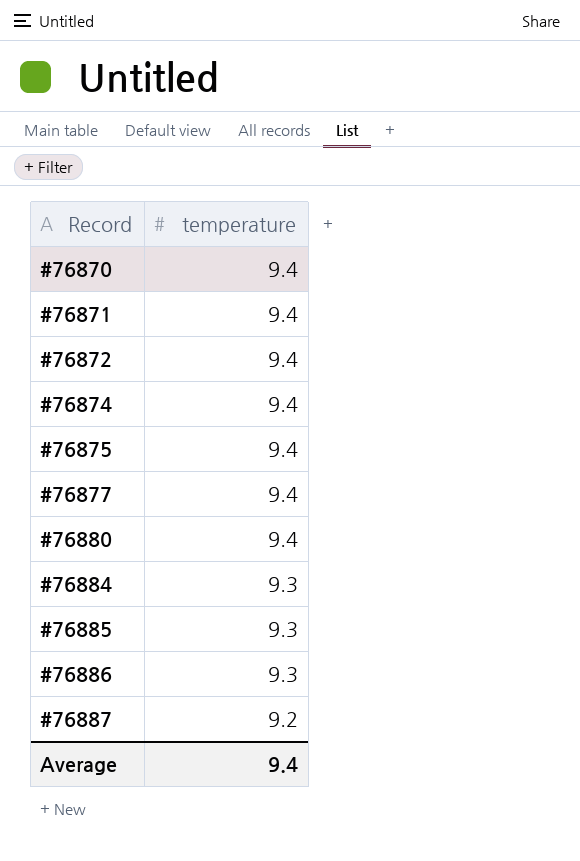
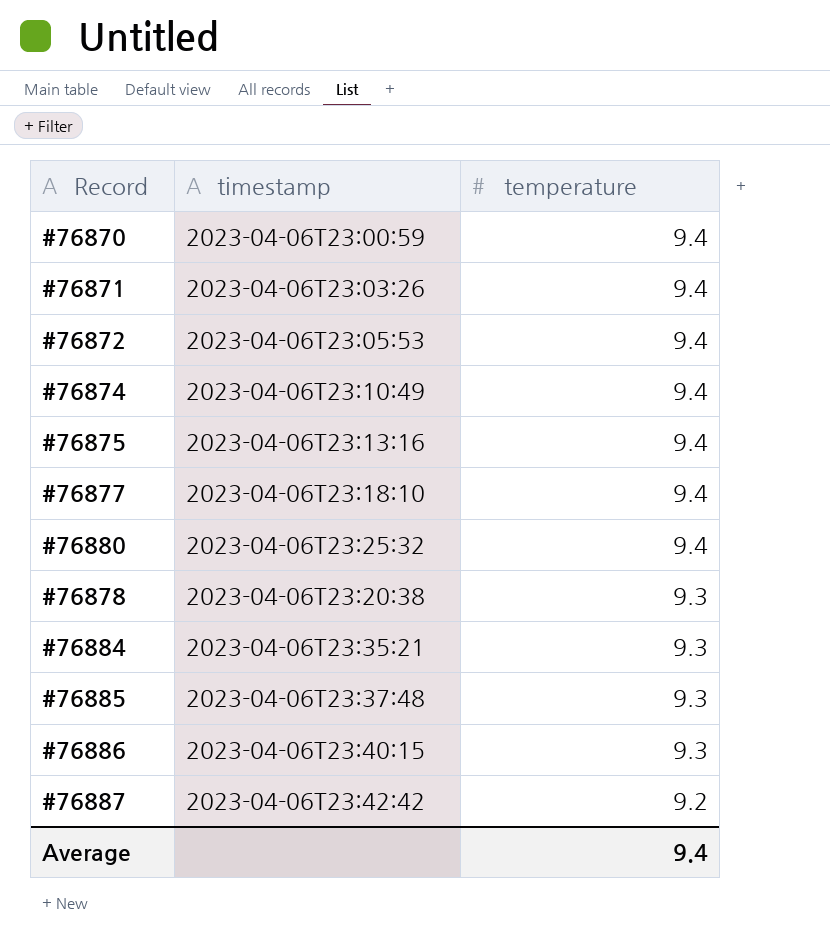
column timestamp | position: none -> 2
row #76878: none -> 2023-04-06T23:20:38 | 9.3

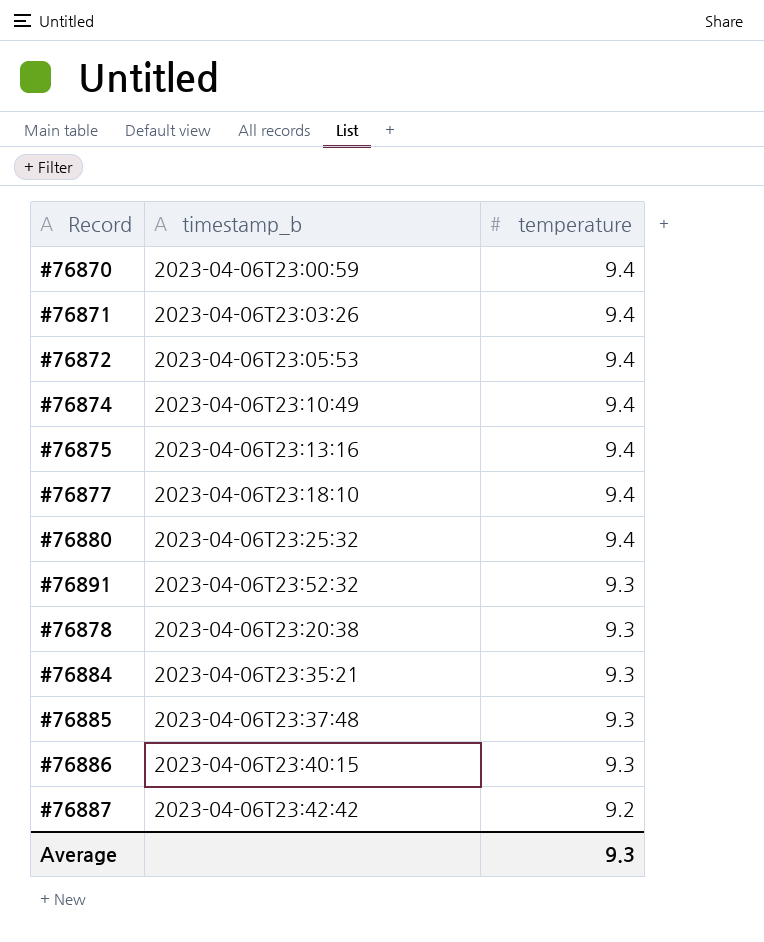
column name: timestamp -> timestamp_b
row #76891: none -> 2023-04-06T23:52:32 | 9.3
Average | temperature: 9.4 -> 9.3

